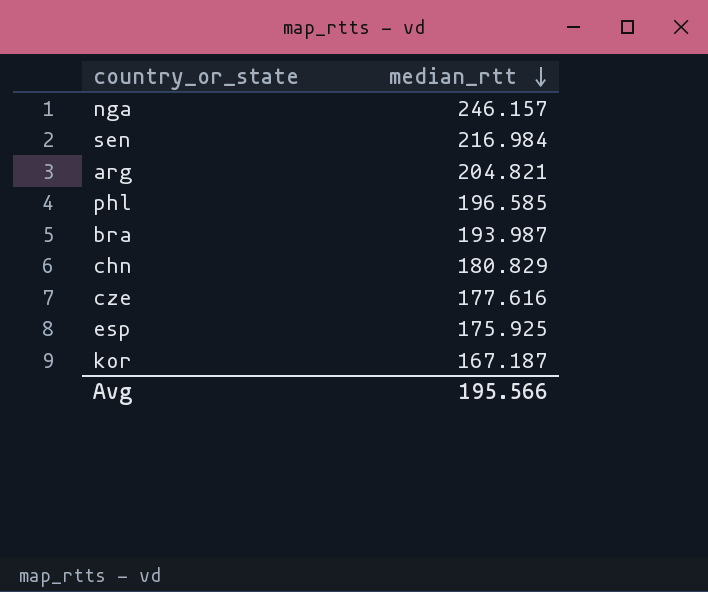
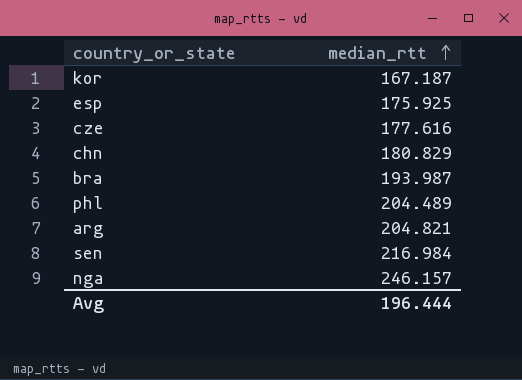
row order: median_rtt descending -> median_rtt ascending
phl | median_rtt: 196.585 -> 204.489
Avg | median_rtt: 195.566 -> 196.444

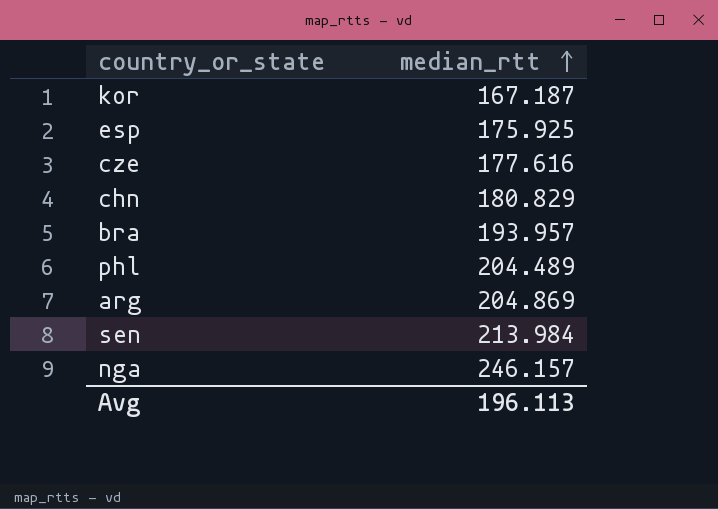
bra | median_rtt: 193.987 -> 193.957
arg | median_rtt: 204.821 -> 204.869
sen | median_rtt: 216.984 -> 213.984
Avg | median_rtt: 196.444 -> 196.113

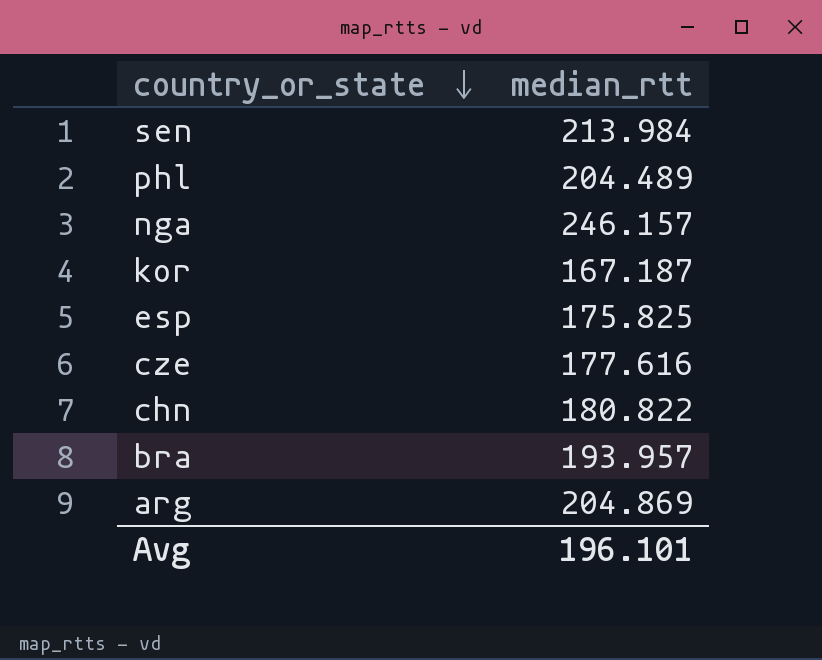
row order: median_rtt ascending -> country_or_state descending
esp | median_rtt: 175.925 -> 175.825
chn | median_rtt: 180.829 -> 180.822
Avg | median_rtt: 196.113 -> 196.101

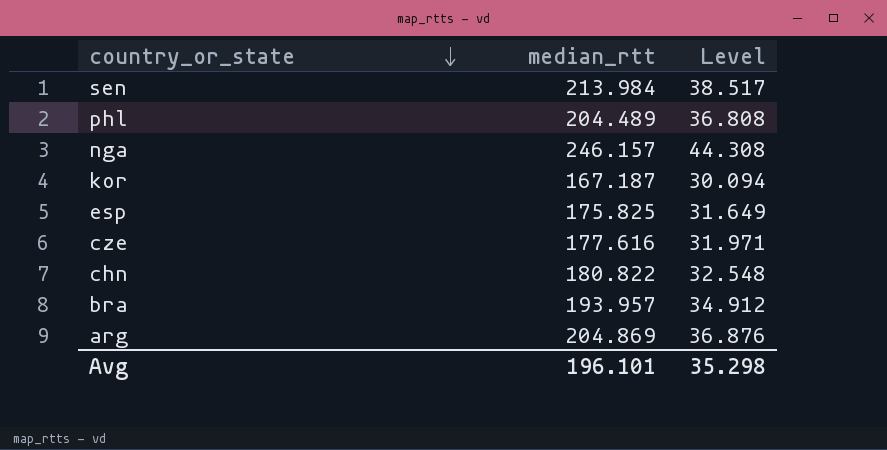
column Level | formula: none -> [median_rtt] * 0.18

